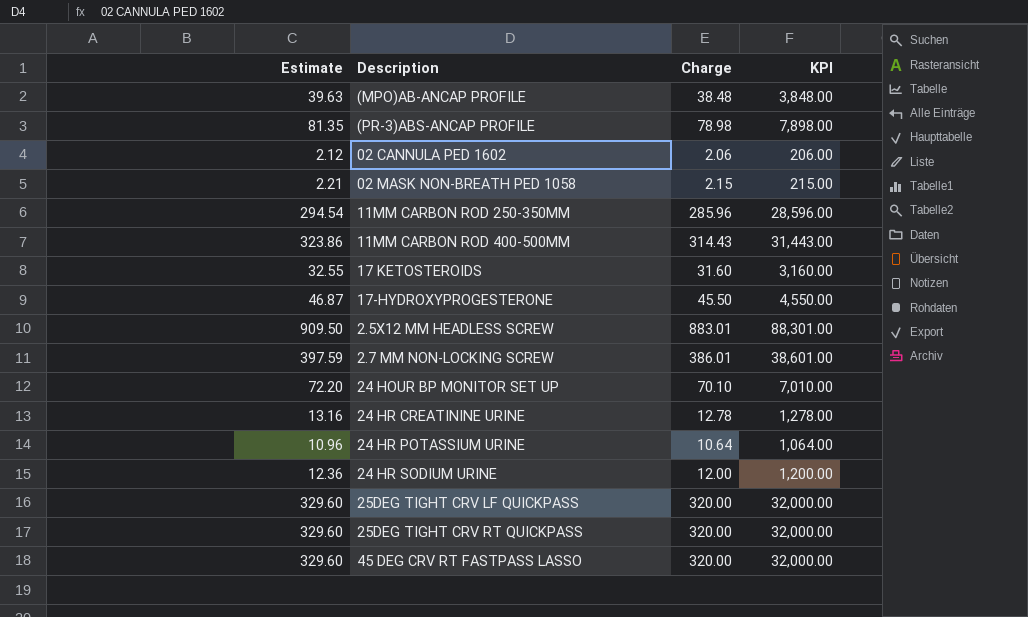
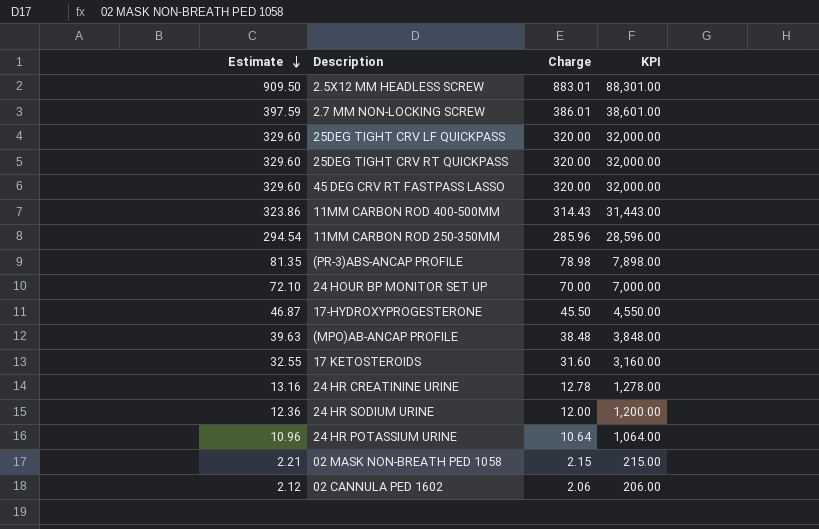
row order: none -> Estimate descending
24 HOUR BP MONITOR SET UP | Estimate: 72.20 -> 72.10
24 HOUR BP MONITOR SET UP | Charge: 70.10 -> 70.00
24 HOUR BP MONITOR SET UP | KPI: 7,010.00 -> 7,000.00

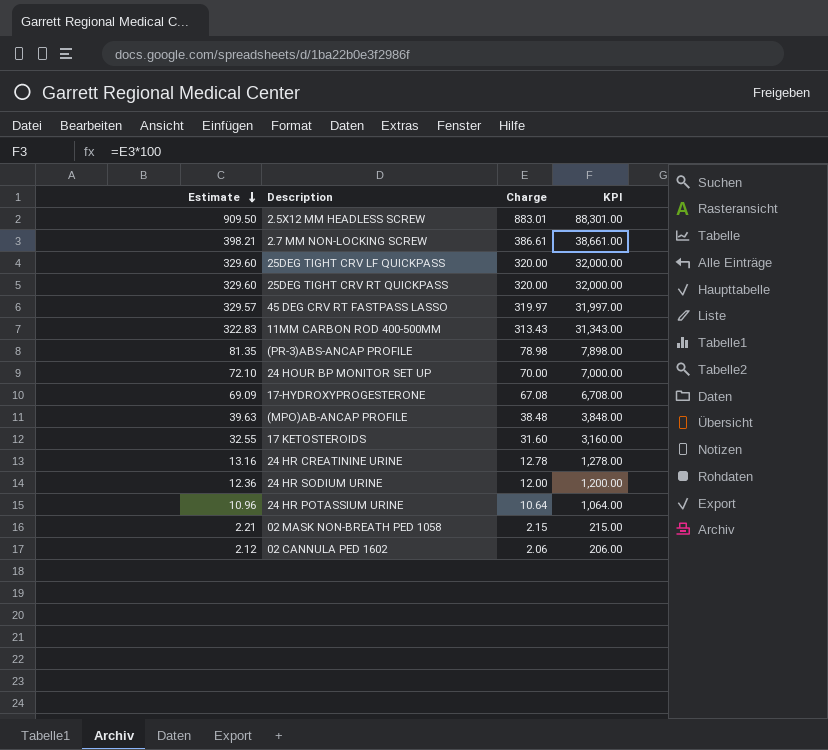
row 11MM CARBON ROD 250-350MM: 294.54 | 285.96 | 28,596.00 -> none
2.7 MM NON-LOCKING SCREW | Estimate: 397.59 -> 398.21
2.7 MM NON-LOCKING SCREW | Charge: 386.01 -> 386.61
2.7 MM NON-LOCKING SCREW | KPI: 38,601.00 -> 38,661.00
45 DEG CRV RT FASTPASS LASSO | Estimate: 329.60 -> 329.57
45 DEG CRV RT FASTPASS LASSO | Charge: 320.00 -> 319.97
45 DEG CRV RT FASTPASS LASSO | KPI: 32,000.00 -> 31,997.00
11MM CARBON ROD 400-500MM | Estimate: 323.86 -> 322.83
11MM CARBON ROD 400-500MM | Charge: 314.43 -> 313.43
11MM CARBON ROD 400-500MM | KPI: 31,443.00 -> 31,343.00
17-HYDROXYPROGESTERONE | Estimate: 46.87 -> 69.09
17-HYDROXYPROGESTERONE | Charge: 45.50 -> 67.08
17-HYDROXYPROGESTERONE | KPI: 4,550.00 -> 6,708.00

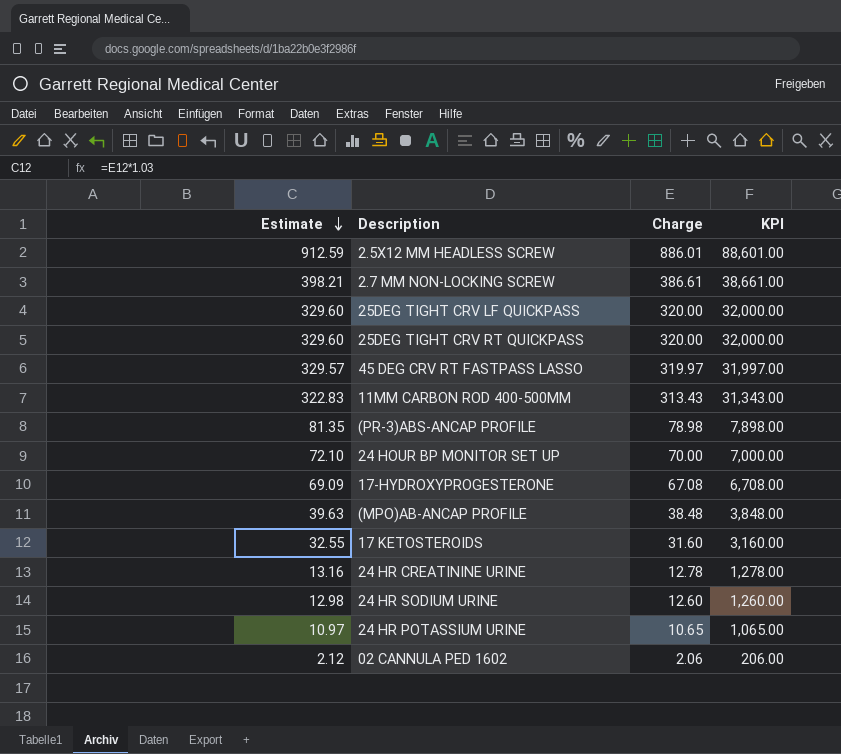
row 02 MASK NON-BREATH PED 1058: 2.21 | 2.15 | 215.00 -> none
2.5X12 MM HEADLESS SCREW | Estimate: 909.50 -> 912.59
2.5X12 MM HEADLESS SCREW | Charge: 883.01 -> 886.01
2.5X12 MM HEADLESS SCREW | KPI: 88,301.00 -> 88,601.00
24 HR SODIUM URINE | Estimate: 12.36 -> 12.98
24 HR SODIUM URINE | Charge: 12.00 -> 12.60
24 HR SODIUM URINE | KPI: 1,200.00 -> 1,260.00
24 HR POTASSIUM URINE | Estimate: 10.96 -> 10.97
24 HR POTASSIUM URINE | Charge: 10.64 -> 10.65
24 HR POTASSIUM URINE | KPI: 1,064.00 -> 1,065.00

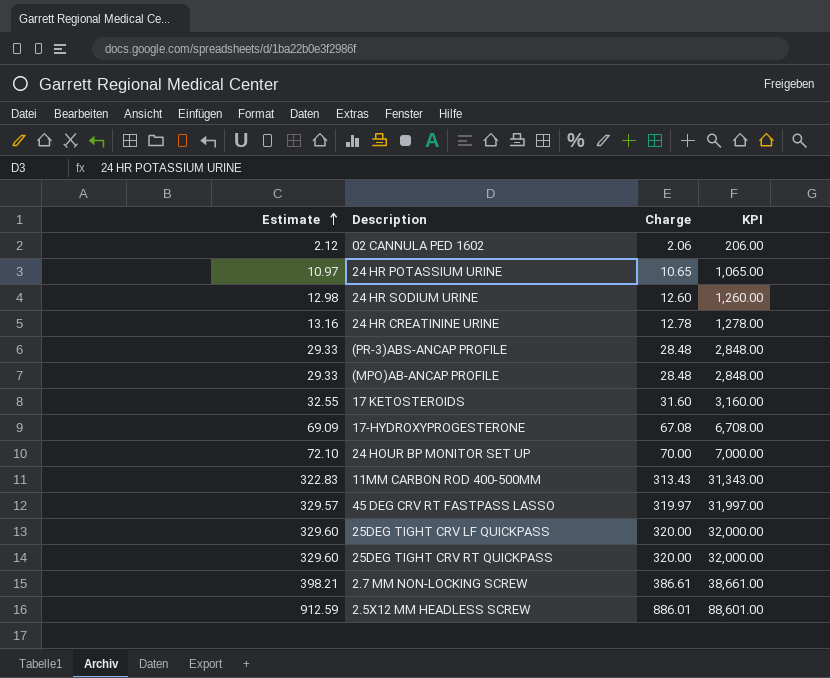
row order: Estimate descending -> Estimate ascending
(PR-3)ABS-ANCAP PROFILE | Estimate: 81.35 -> 29.33
(PR-3)ABS-ANCAP PROFILE | Charge: 78.98 -> 28.48
(PR-3)ABS-ANCAP PROFILE | KPI: 7,898.00 -> 2,848.00
(MPO)AB-ANCAP PROFILE | Estimate: 39.63 -> 29.33
(MPO)AB-ANCAP PROFILE | Charge: 38.48 -> 28.48
(MPO)AB-ANCAP PROFILE | KPI: 3,848.00 -> 2,848.00

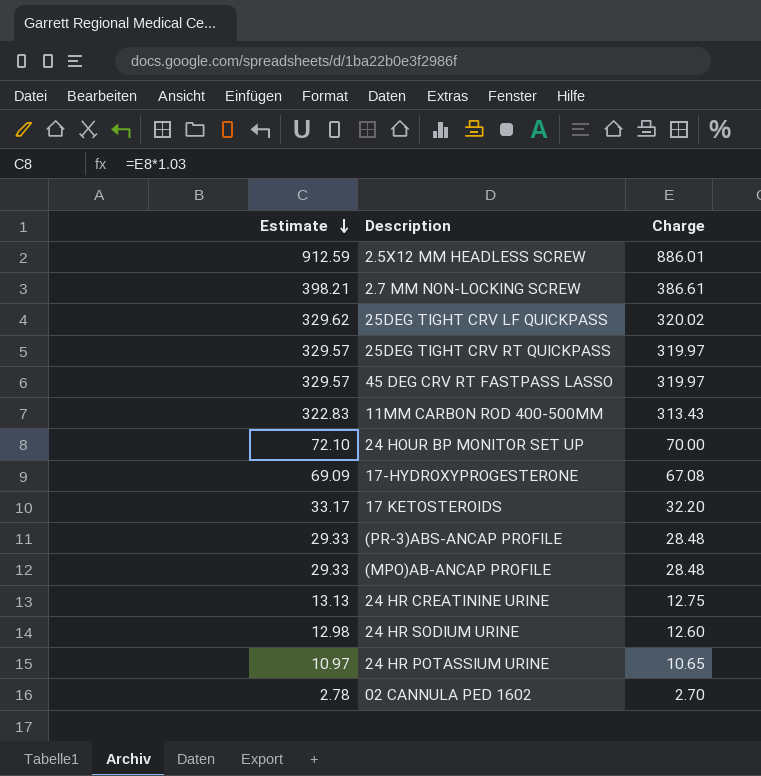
row order: Estimate ascending -> Estimate descending
column KPI | formula: [Charge] * 100 -> none
25DEG TIGHT CRV LF QUICKPASS | Estimate: 329.60 -> 329.62
25DEG TIGHT CRV LF QUICKPASS | Charge: 320.00 -> 320.02
25DEG TIGHT CRV RT QUICKPASS | Estimate: 329.60 -> 329.57
25DEG TIGHT CRV RT QUICKPASS | Charge: 320.00 -> 319.97
17 KETOSTEROIDS | Estimate: 32.55 -> 33.17
17 KETOSTEROIDS | Charge: 31.60 -> 32.20
24 HR CREATININE URINE | Estimate: 13.16 -> 13.13
24 HR CREATININE URINE | Charge: 12.78 -> 12.75
02 CANNULA PED 1602 | Estimate: 2.12 -> 2.78
02 CANNULA PED 1602 | Charge: 2.06 -> 2.70

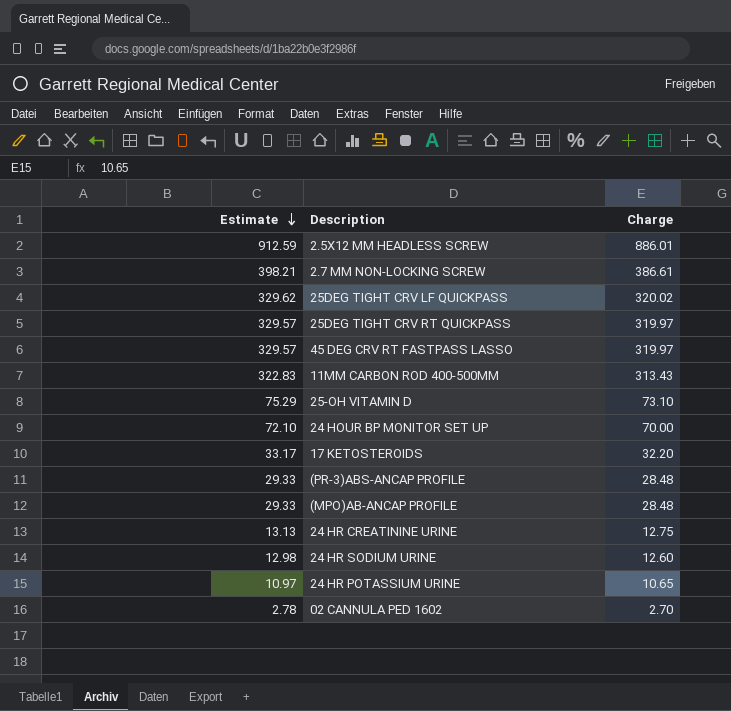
row 17-HYDROXYPROGESTERONE: 69.09 | 67.08 -> none
row 25-OH VITAMIN D: none -> 75.29 | 73.10

